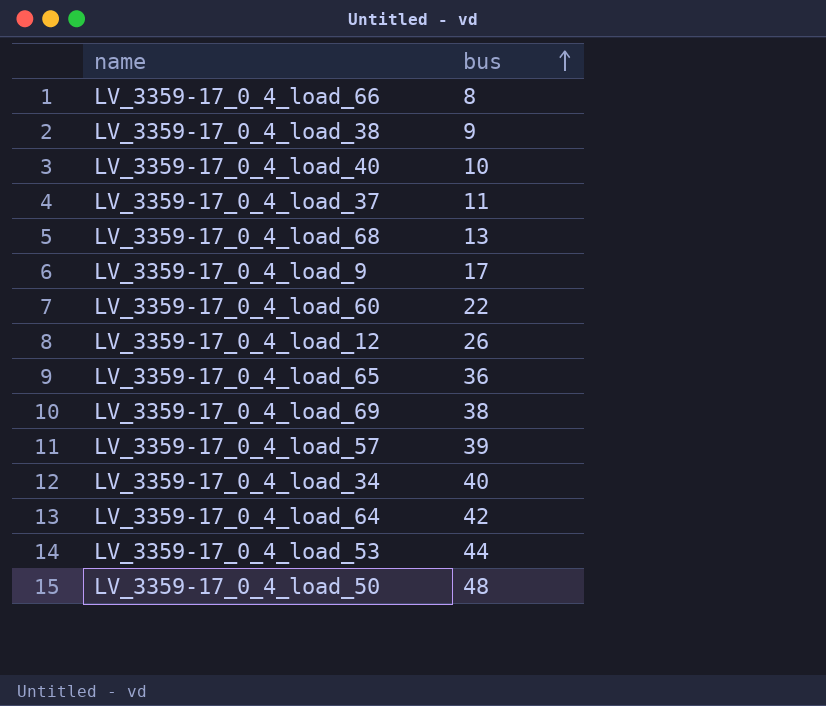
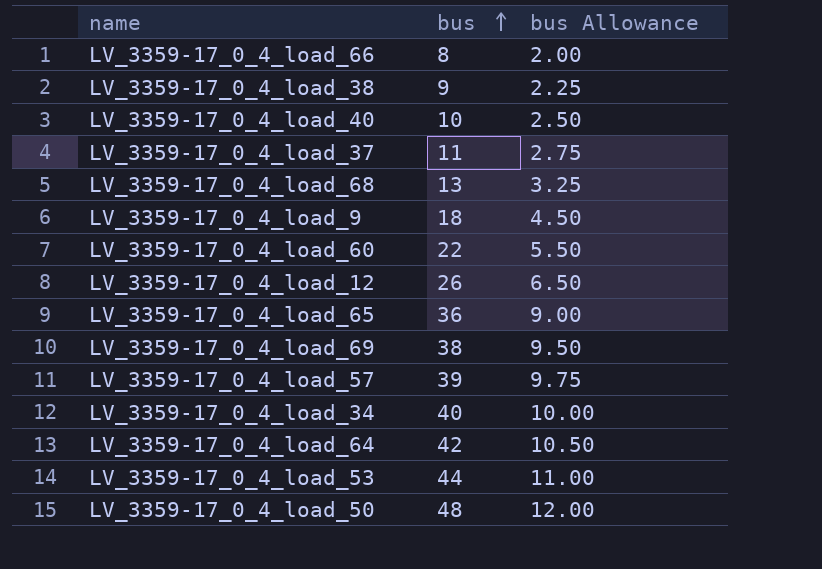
column bus Allowance | formula: none -> [bus] * 0.25
LV_3359-17_0_4_load_9 | bus: 17 -> 18

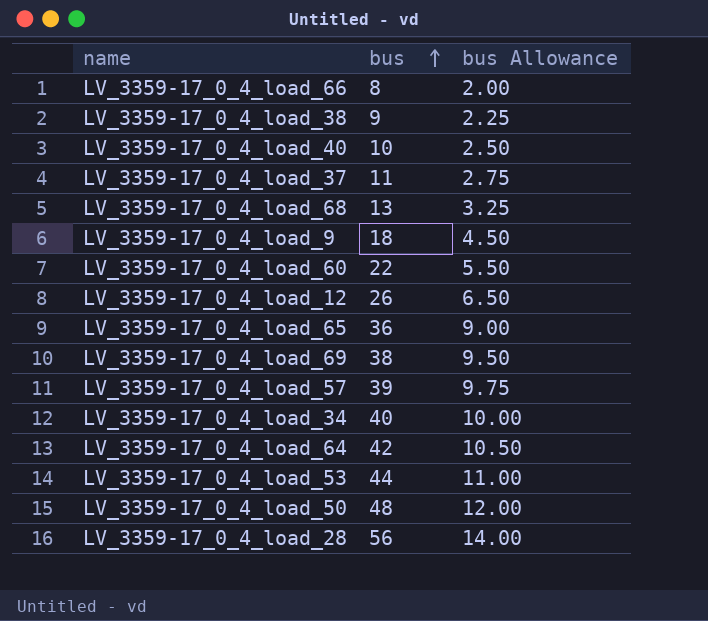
row LV_3359-17_0_4_load_28: none -> 56 | 14.00

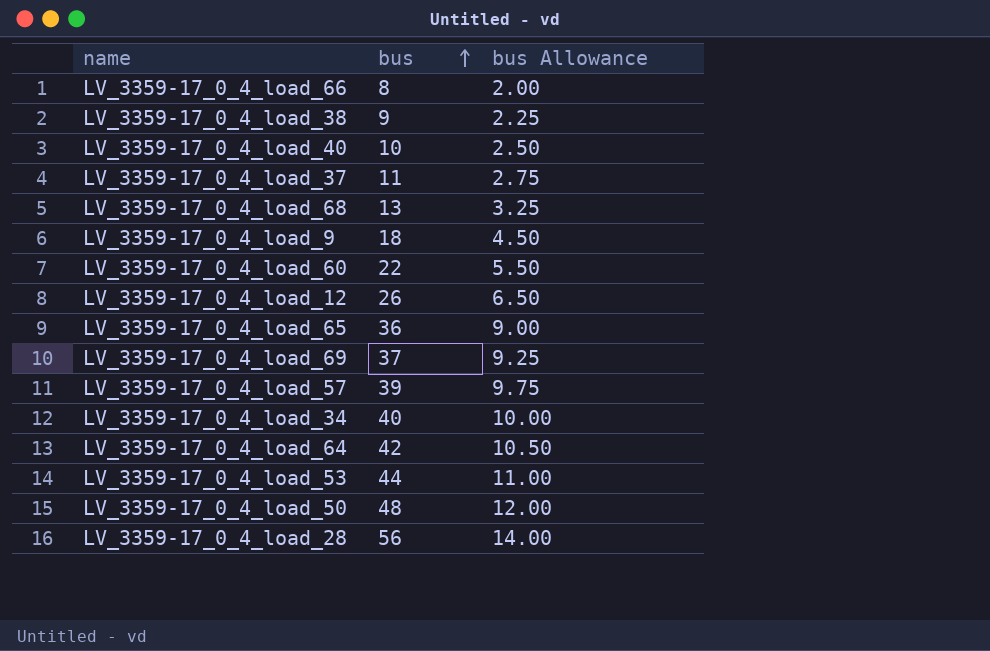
LV_3359-17_0_4_load_69 | bus: 38 -> 37
LV_3359-17_0_4_load_69 | bus Allowance: 9.50 -> 9.25

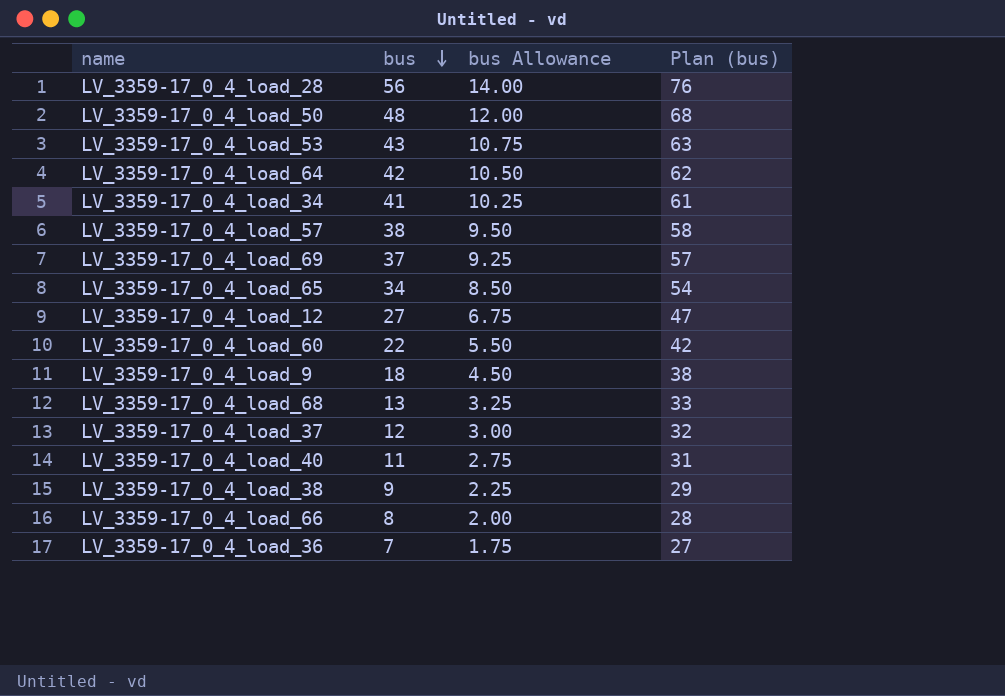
row order: bus ascending -> bus descending
column Plan (bus) | formula: none -> [bus] + 20
LV_3359-17_0_4_load_53 | bus: 44 -> 43
LV_3359-17_0_4_load_53 | bus Allowance: 11.00 -> 10.75
LV_3359-17_0_4_load_34 | bus: 40 -> 41
LV_3359-17_0_4_load_34 | bus Allowance: 10.00 -> 10.25
LV_3359-17_0_4_load_57 | bus: 39 -> 38
LV_3359-17_0_4_load_57 | bus Allowance: 9.75 -> 9.50
LV_3359-17_0_4_load_65 | bus: 36 -> 34
LV_3359-17_0_4_load_65 | bus Allowance: 9.00 -> 8.50
LV_3359-17_0_4_load_12 | bus: 26 -> 27
LV_3359-17_0_4_load_12 | bus Allowance: 6.50 -> 6.75
LV_3359-17_0_4_load_37 | bus: 11 -> 12
LV_3359-17_0_4_load_37 | bus Allowance: 2.75 -> 3.00
LV_3359-17_0_4_load_40 | bus: 10 -> 11
LV_3359-17_0_4_load_40 | bus Allowance: 2.50 -> 2.75
row LV_3359-17_0_4_load_36: none -> 7 | 1.75 | 27

